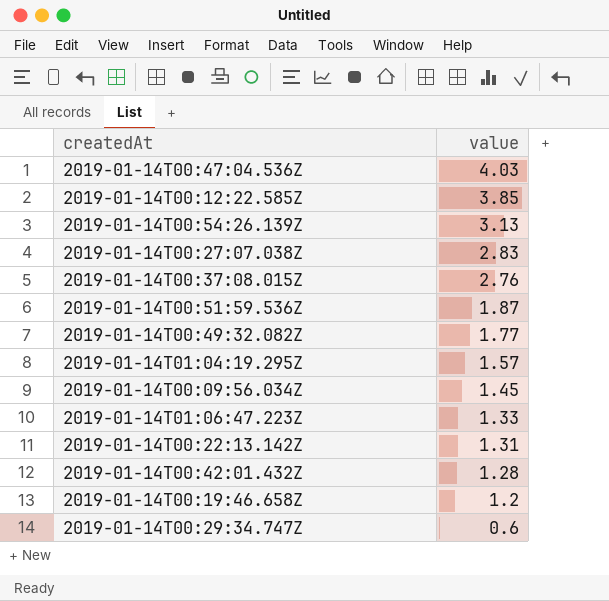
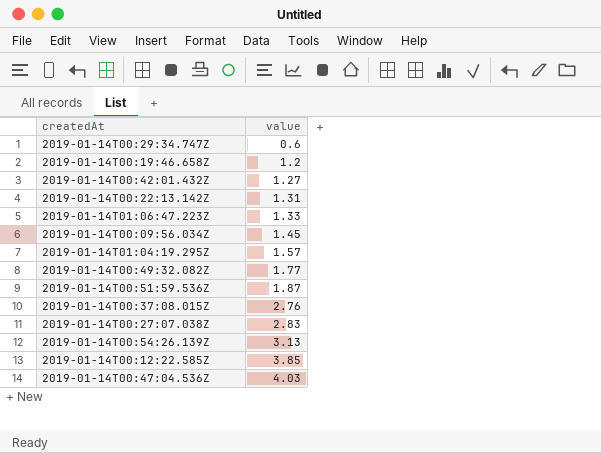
row order: value descending -> value ascending
2019-01-14T00:42:01.432Z | value: 1.28 -> 1.27

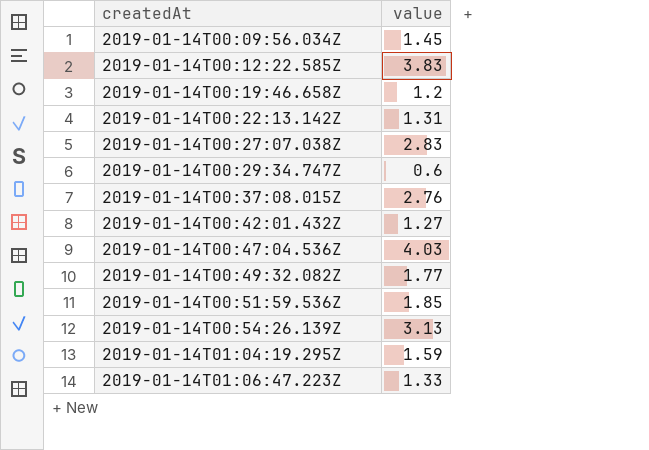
row order: value ascending -> createdAt ascending
2019-01-14T00:12:22.585Z | value: 3.85 -> 3.83
2019-01-14T00:51:59.536Z | value: 1.87 -> 1.85
2019-01-14T01:04:19.295Z | value: 1.57 -> 1.59

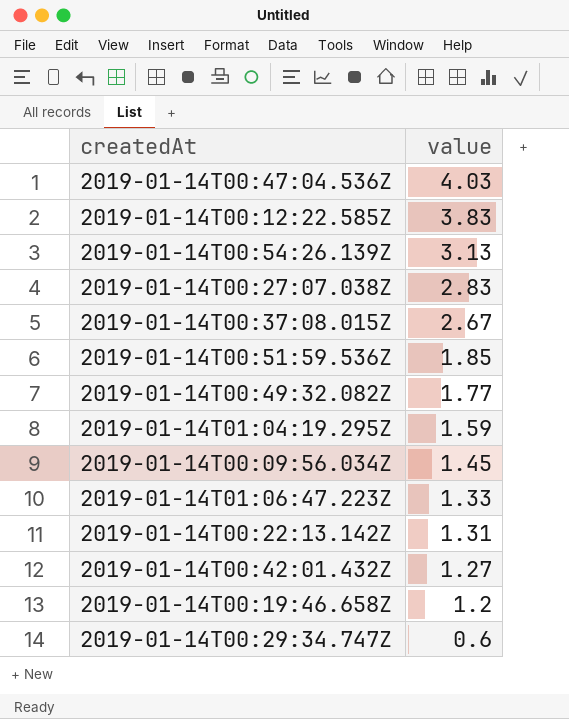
row order: createdAt ascending -> value descending
2019-01-14T00:37:08.015Z | value: 2.76 -> 2.67

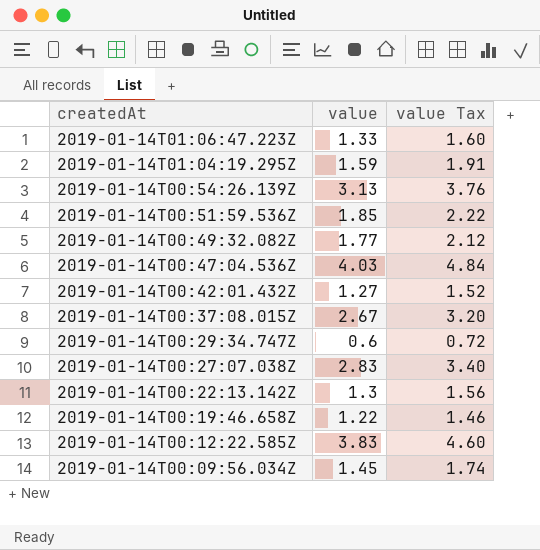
row order: value descending -> createdAt descending
column value Tax | formula: none -> [value] * 1.2
2019-01-14T00:22:13.142Z | value: 1.31 -> 1.3
2019-01-14T00:19:46.658Z | value: 1.2 -> 1.22

